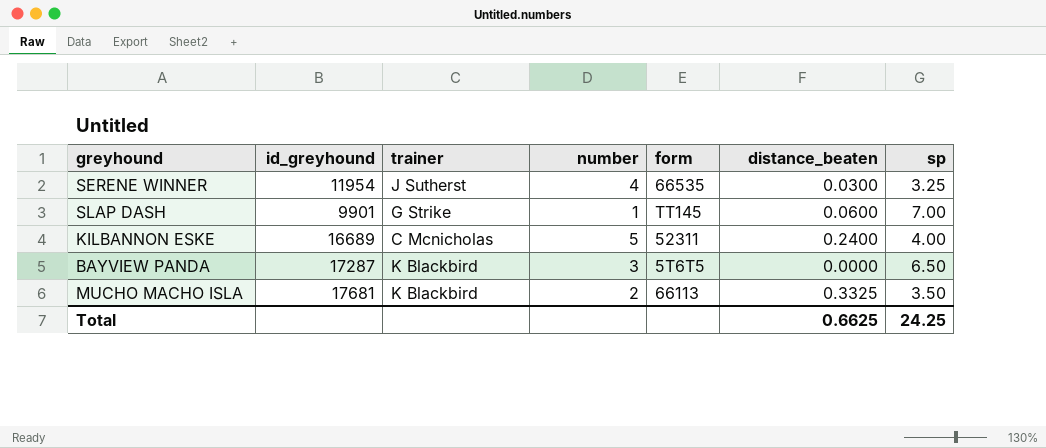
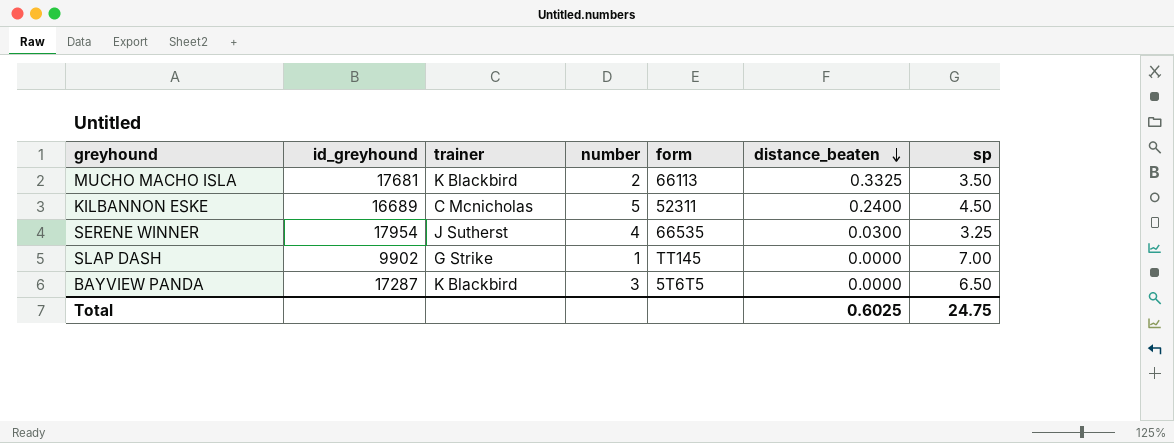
row order: none -> distance_beaten descending
KILBANNON ESKE | sp: 4.00 -> 4.50
SERENE WINNER | id_greyhound: 11954 -> 17954
SLAP DASH | id_greyhound: 9901 -> 9902
SLAP DASH | distance_beaten: 0.0600 -> 0.0000
Total | distance_beaten: 0.6625 -> 0.6025
Total | sp: 24.25 -> 24.75

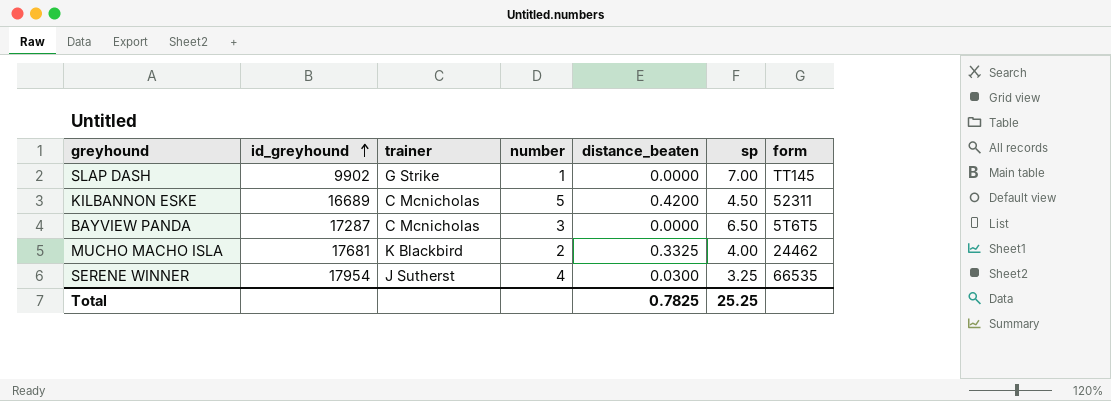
row order: distance_beaten descending -> id_greyhound ascending
column form | position: 5 -> 7
KILBANNON ESKE | distance_beaten: 0.2400 -> 0.4200
BAYVIEW PANDA | trainer: K Blackbird -> C Mcnicholas
MUCHO MACHO ISLA | sp: 3.50 -> 4.00
MUCHO MACHO ISLA | form: 66113 -> 24462
Total | distance_beaten: 0.6025 -> 0.7825
Total | sp: 24.75 -> 25.25

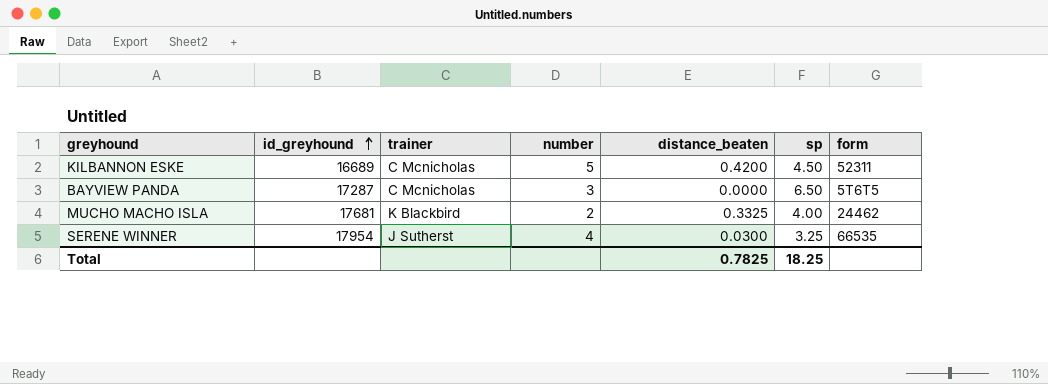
row SLAP DASH: 9902 | G Strike | 1 | 0.0000 | 7.00 | TT145 -> none
Total | sp: 25.25 -> 18.25

